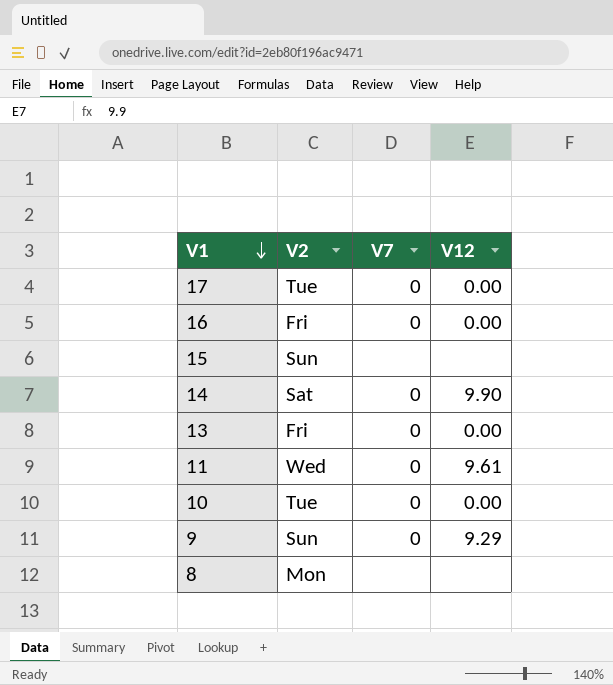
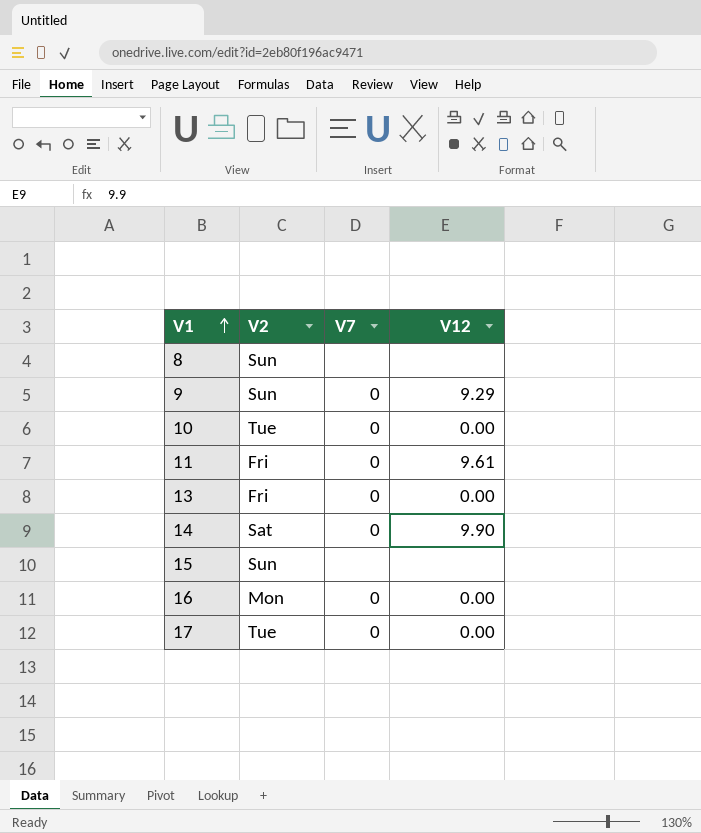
row order: V1 descending -> V1 ascending
8 | V2: Mon -> Sun
11 | V2: Wed -> Fri
16 | V2: Fri -> Mon

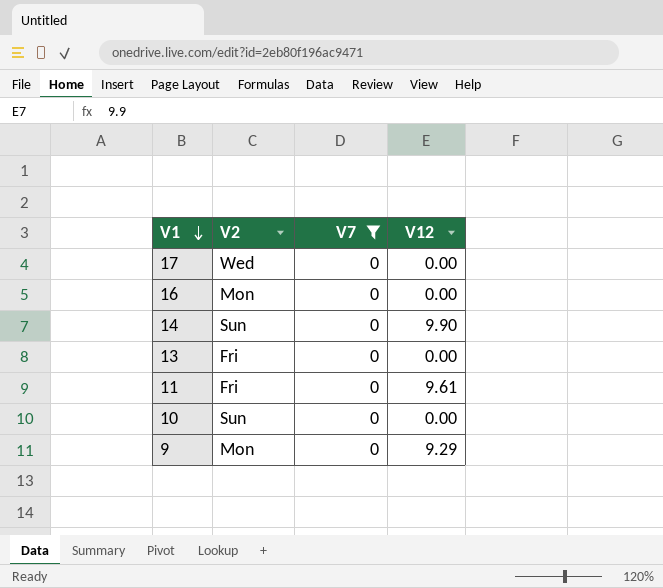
filter: none -> V7 = 0
row order: V1 ascending -> V1 descending
17 | V2: Tue -> Wed
14 | V2: Sat -> Sun
10 | V2: Tue -> Sun
9 | V2: Sun -> Mon

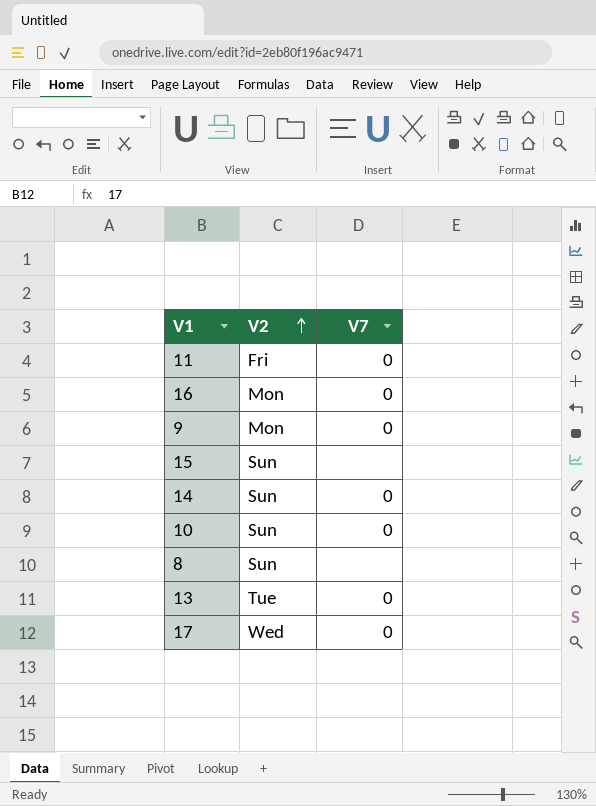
filter: V7 = 0 -> none
row order: V1 descending -> V2 ascending
column V12 | position: 4 -> none
13 | V2: Fri -> Tue

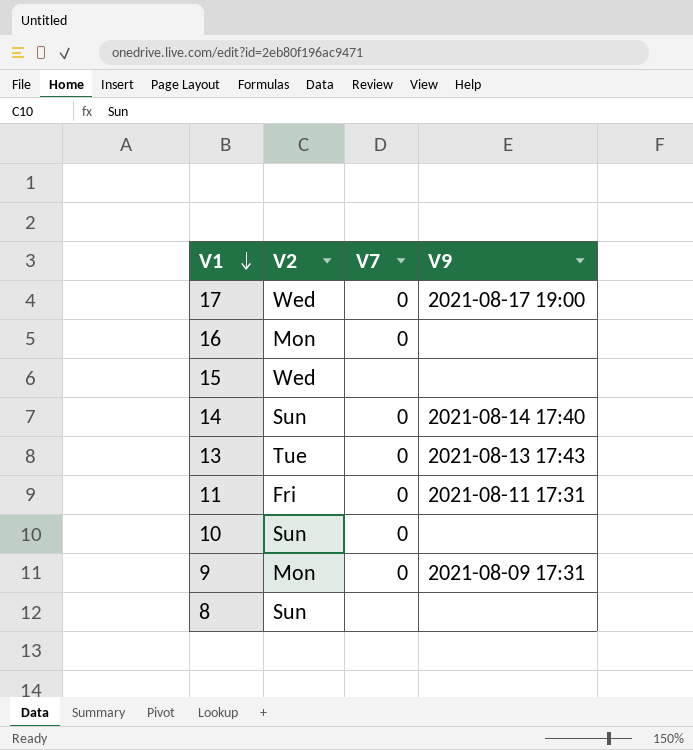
row order: V2 ascending -> V1 descending
column V9 | position: none -> 4
15 | V2: Sun -> Wed

